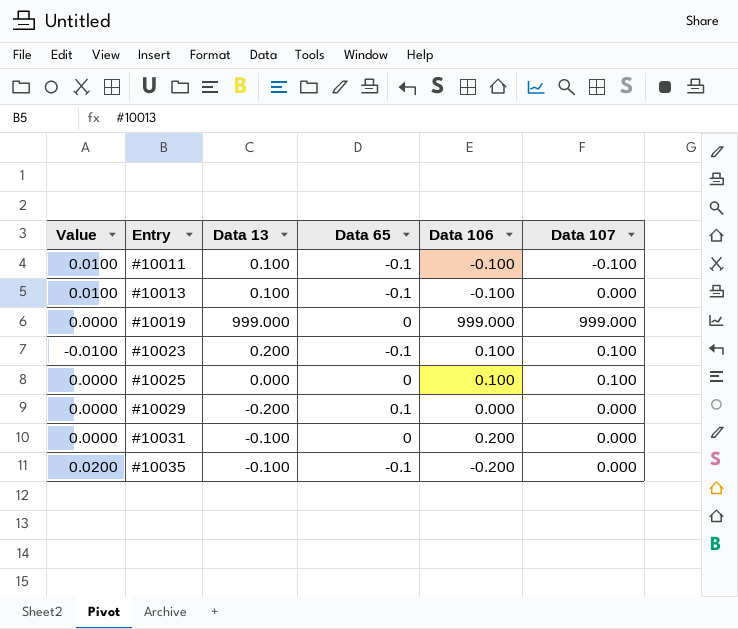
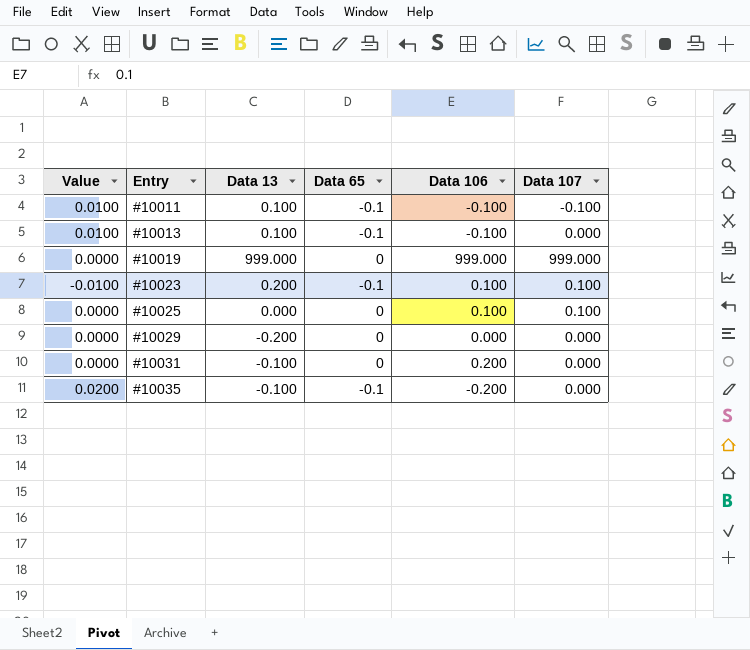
#10029 | Data 65: 0.1 -> 0

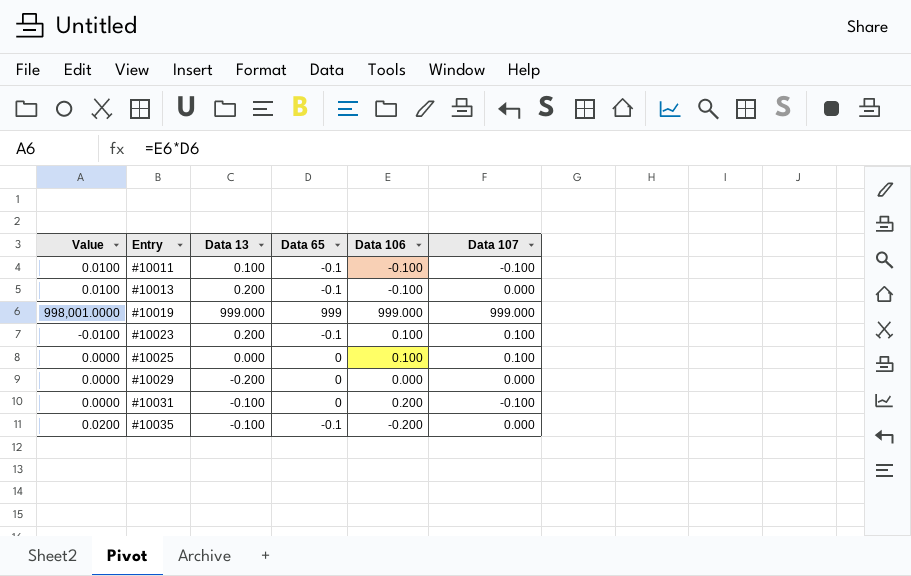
#10013 | Data 13: 0.100 -> 0.200
#10019 | Value: 0.0000 -> 998,001.0000
#10019 | Data 65: 0 -> 999
#10031 | Data 107: 0.000 -> -0.100

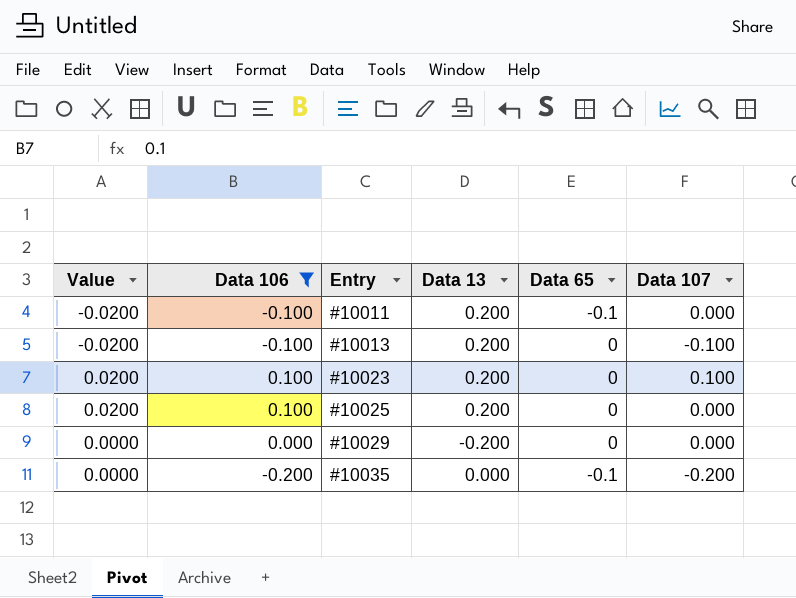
filter: none -> Data 106 <= 0.100
column Value | formula: [Data 65] * [Data 106] -> [Data 106] * [Data 13]
column Data 106 | position: 5 -> 2
#10011 | Data 13: 0.100 -> 0.200
#10011 | Data 107: -0.100 -> 0.000
#10013 | Data 65: -0.1 -> 0
#10013 | Data 107: 0.000 -> -0.100
#10023 | Data 65: -0.1 -> 0
#10025 | Data 13: 0.000 -> 0.200
#10025 | Data 107: 0.100 -> 0.000
#10035 | Data 13: -0.100 -> 0.000
#10035 | Data 107: 0.000 -> -0.200

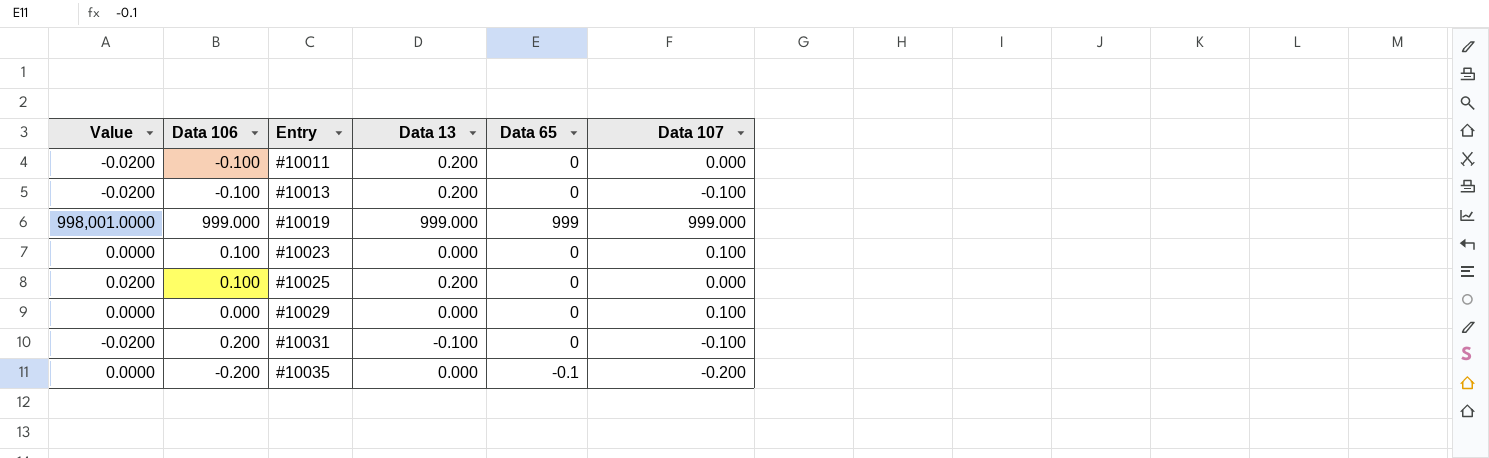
filter: Data 106 <= 0.100 -> none
#10011 | Data 65: -0.1 -> 0
#10023 | Value: 0.0200 -> 0.0000
#10023 | Data 13: 0.200 -> 0.000
#10029 | Data 13: -0.200 -> 0.000
#10029 | Data 107: 0.000 -> 0.100

